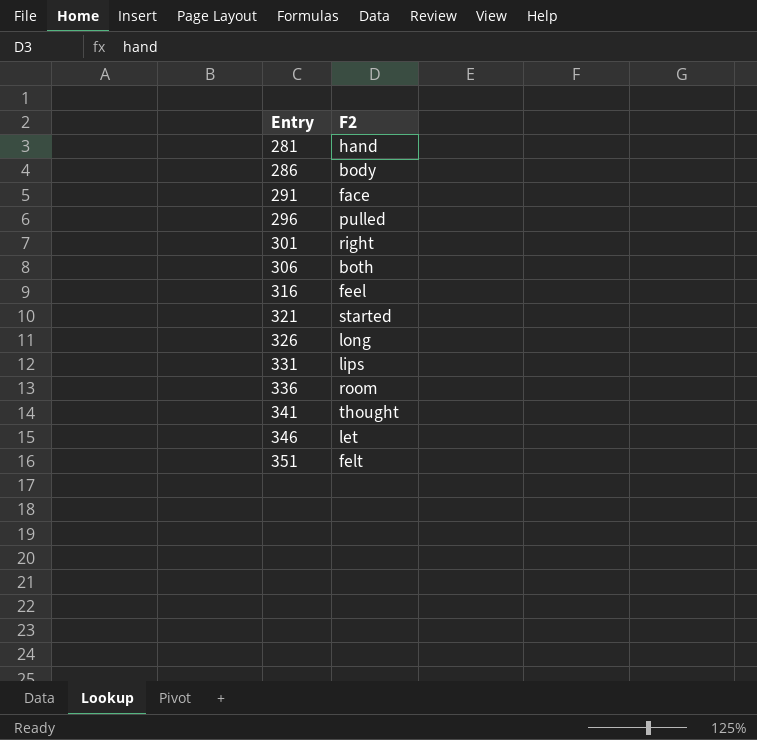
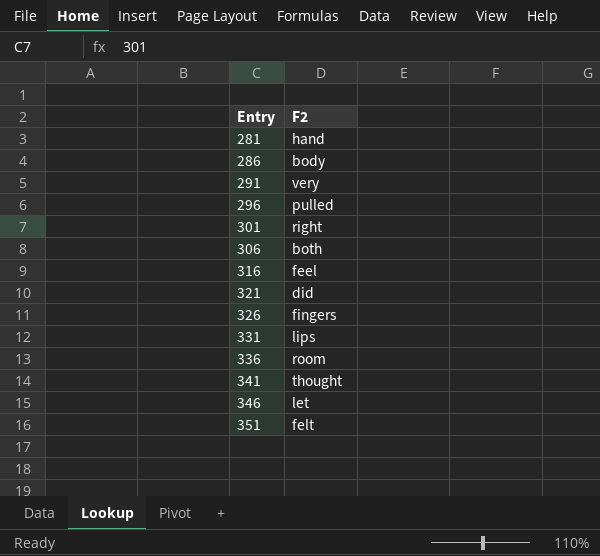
291 | F2: face -> very
321 | F2: started -> did
326 | F2: long -> fingers

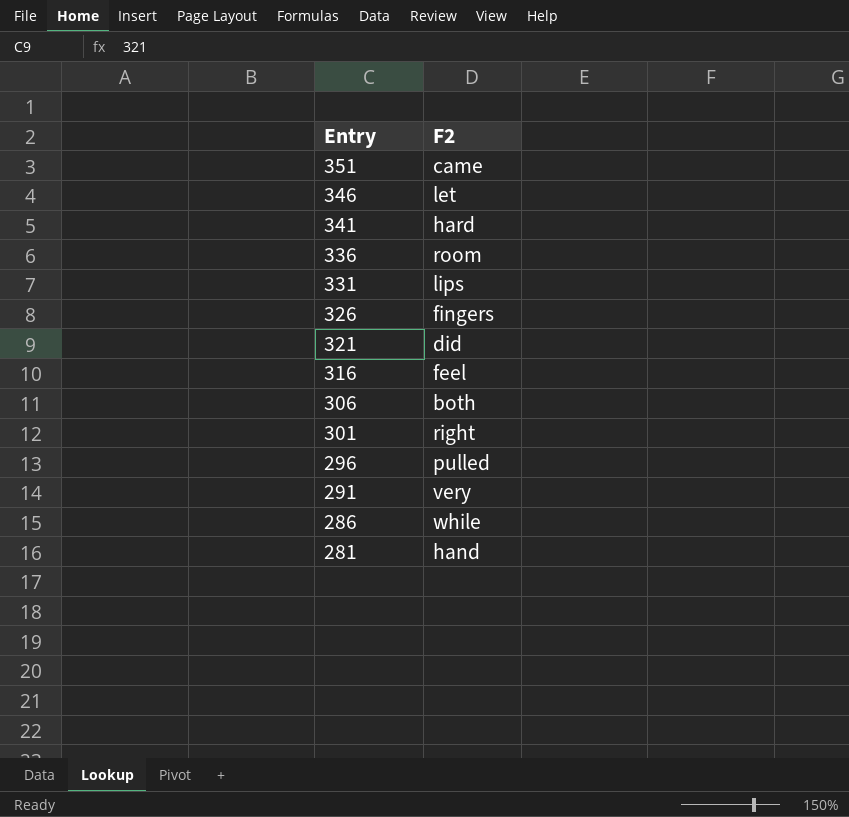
row order: Entry ascending -> Entry descending
351 | F2: felt -> came
341 | F2: thought -> hard
286 | F2: body -> while

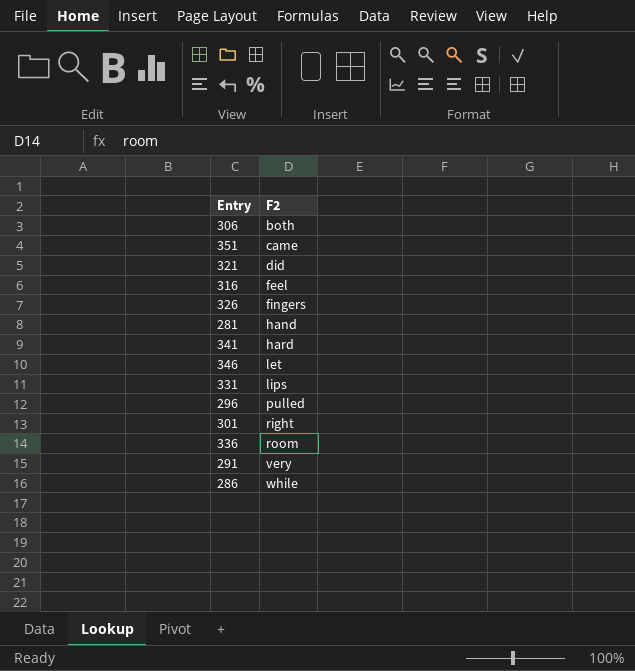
row order: Entry descending -> F2 ascending

